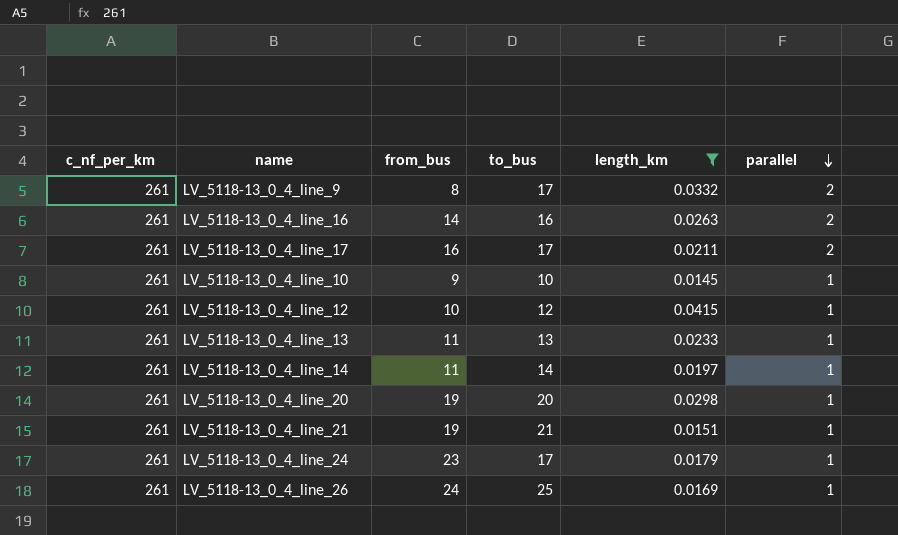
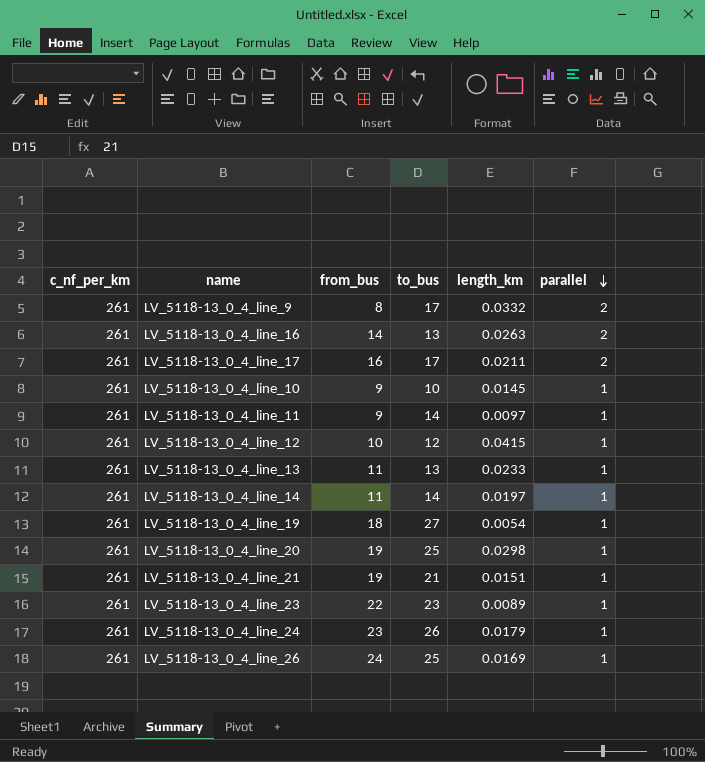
filter: length_km >= 0.0145 -> none
LV_5118-13_0_4_line_16 | to_bus: 16 -> 13
LV_5118-13_0_4_line_20 | to_bus: 20 -> 25
LV_5118-13_0_4_line_24 | to_bus: 17 -> 26

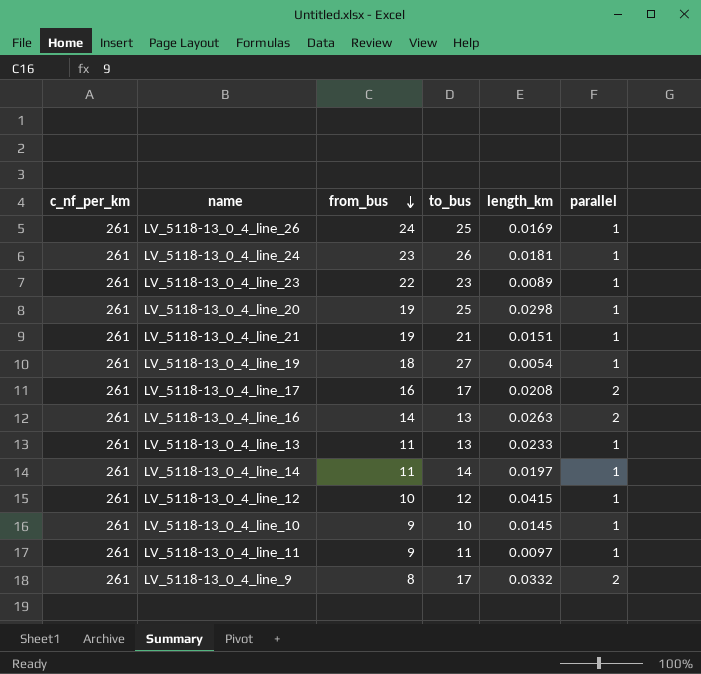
row order: parallel descending -> from_bus descending
LV_5118-13_0_4_line_24 | length_km: 0.0179 -> 0.0181
LV_5118-13_0_4_line_17 | length_km: 0.0211 -> 0.0208
LV_5118-13_0_4_line_11 | to_bus: 14 -> 11

